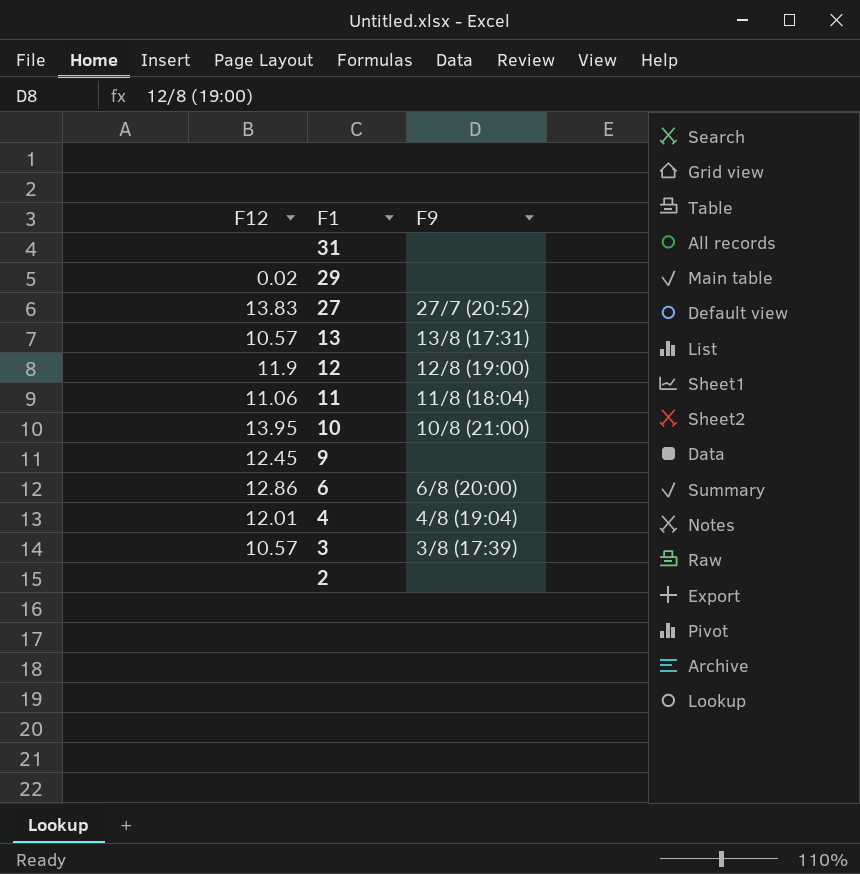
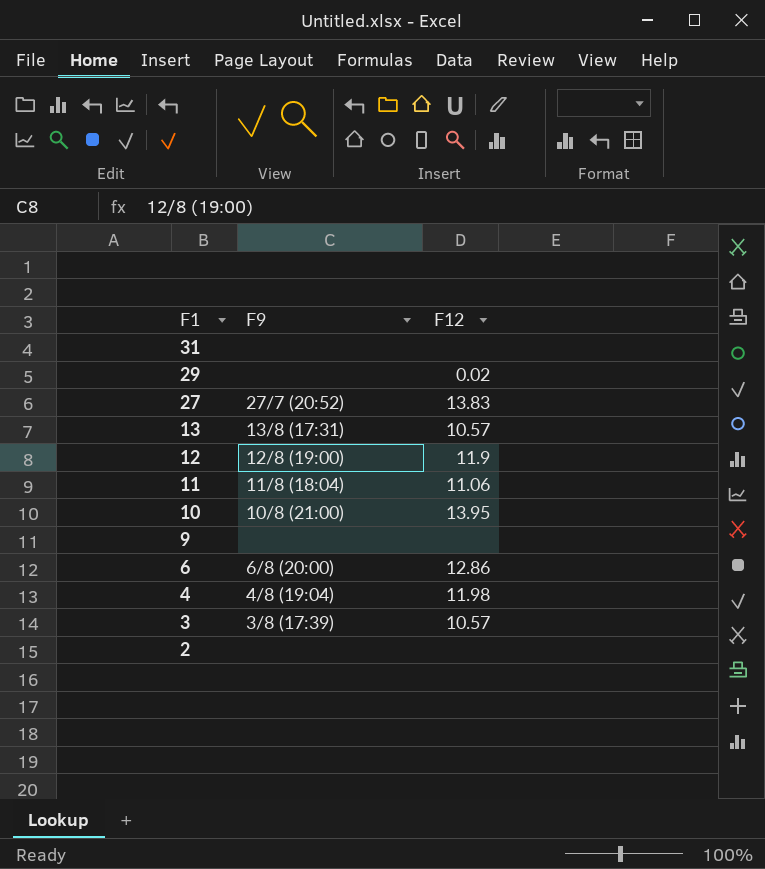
column F12 | position: 1 -> 3
9 | F12: 12.45 -> none
4 | F12: 12.01 -> 11.98

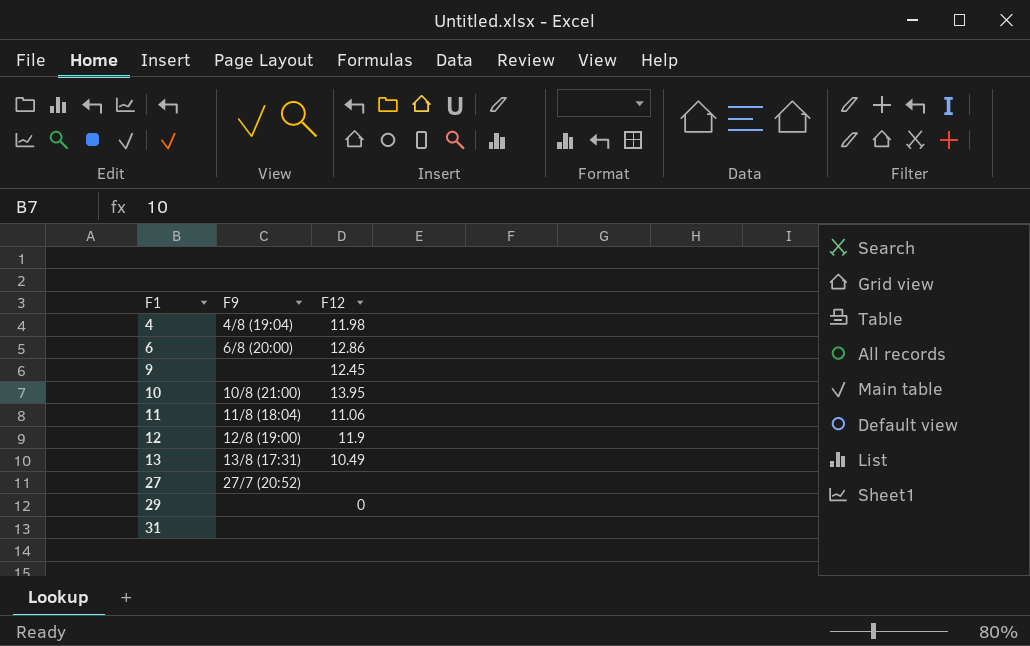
row order: F1 descending -> F1 ascending
row 3: 3/8 (17:39) | 10.57 -> none
row 2: none | none -> none
9 | F12: none -> 12.45
13 | F12: 10.57 -> 10.49
27 | F12: 13.83 -> none
29 | F12: 0.02 -> 0

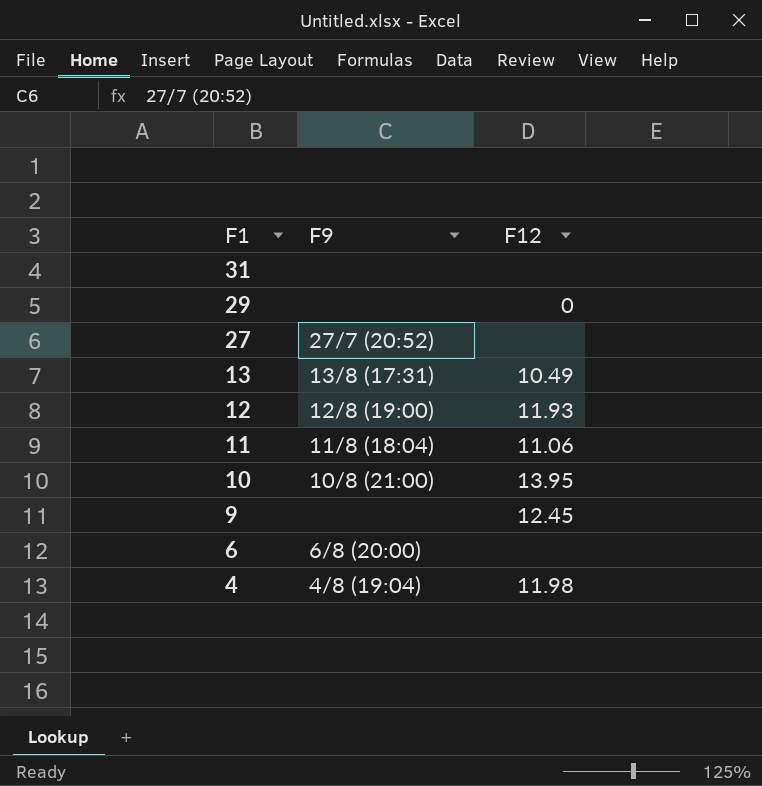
row order: F1 ascending -> F1 descending
12 | F12: 11.9 -> 11.93
6 | F12: 12.86 -> none

